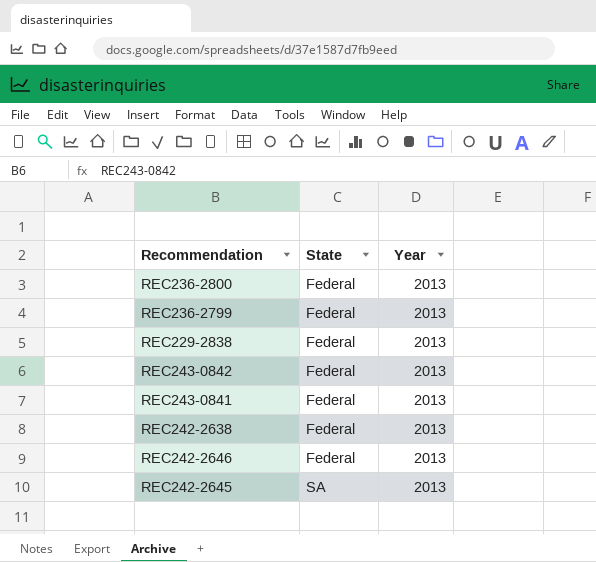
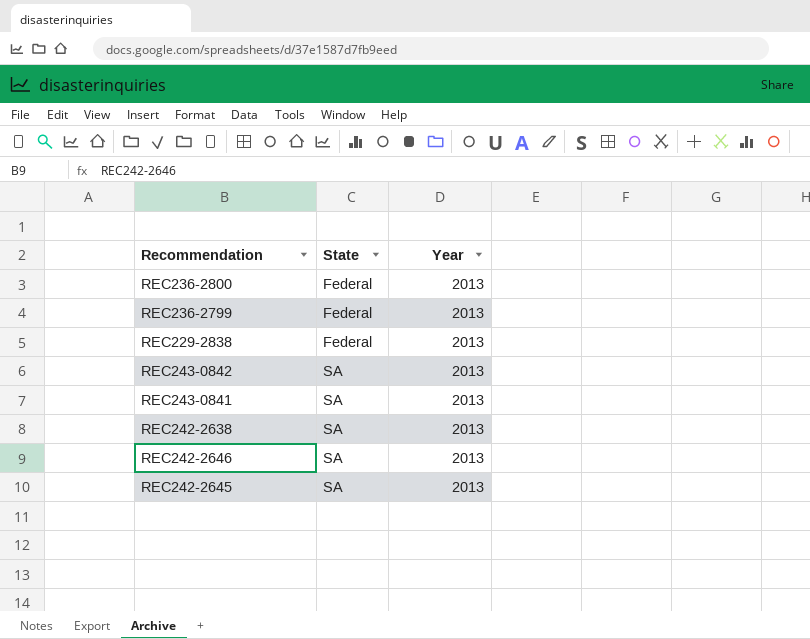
REC243-0842 | State: Federal -> SA
REC243-0841 | State: Federal -> SA
REC242-2638 | State: Federal -> SA
REC242-2646 | State: Federal -> SA

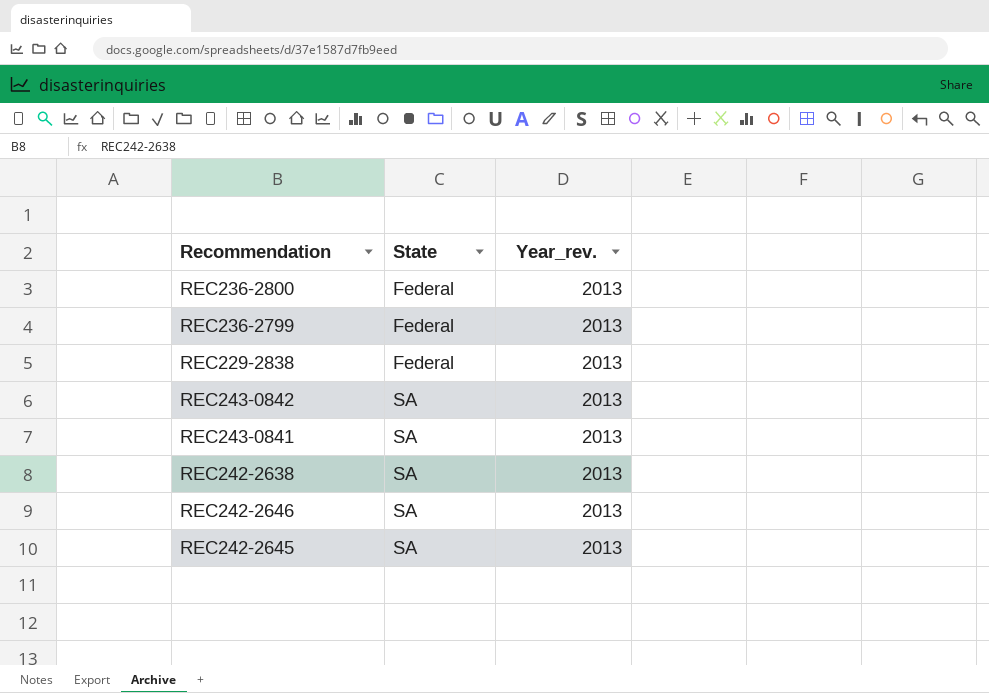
column name: Year -> Year_rev.

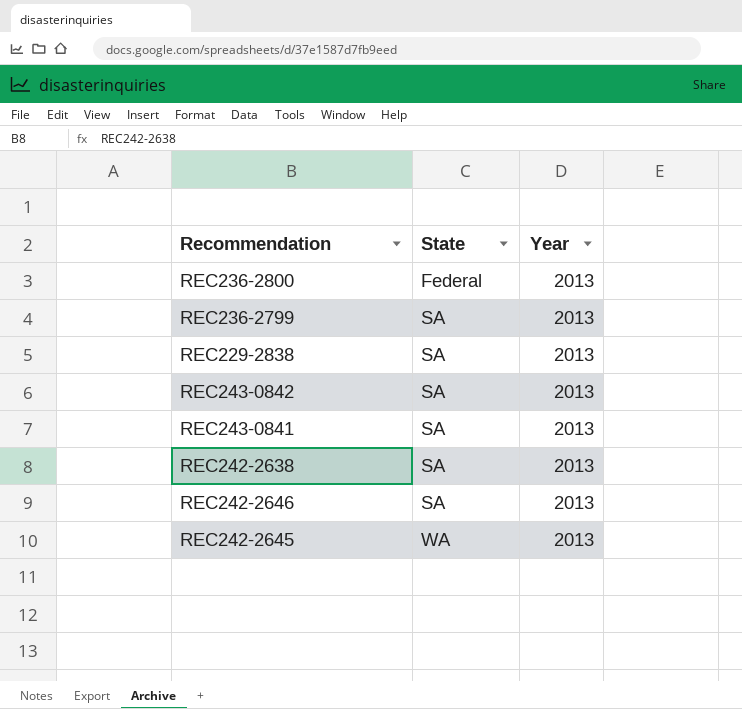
column name: Year_rev. -> Year
REC236-2799 | State: Federal -> SA
REC229-2838 | State: Federal -> SA
REC242-2645 | State: SA -> WA

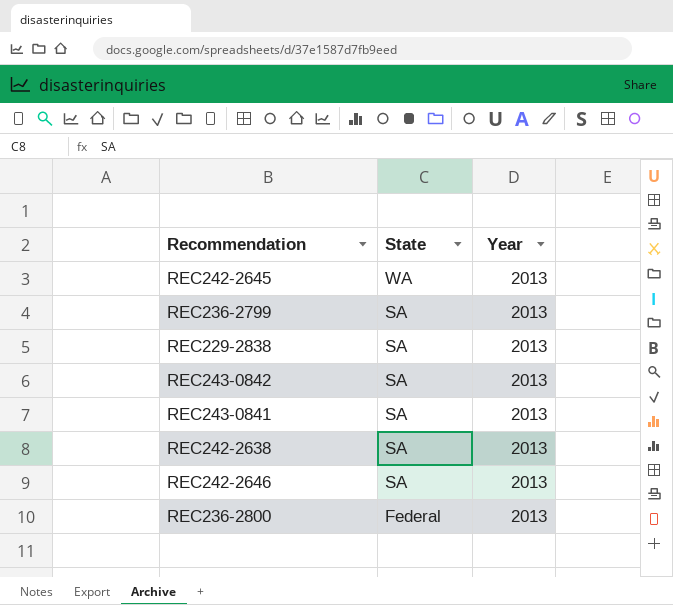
row order: State ascending -> State descending

